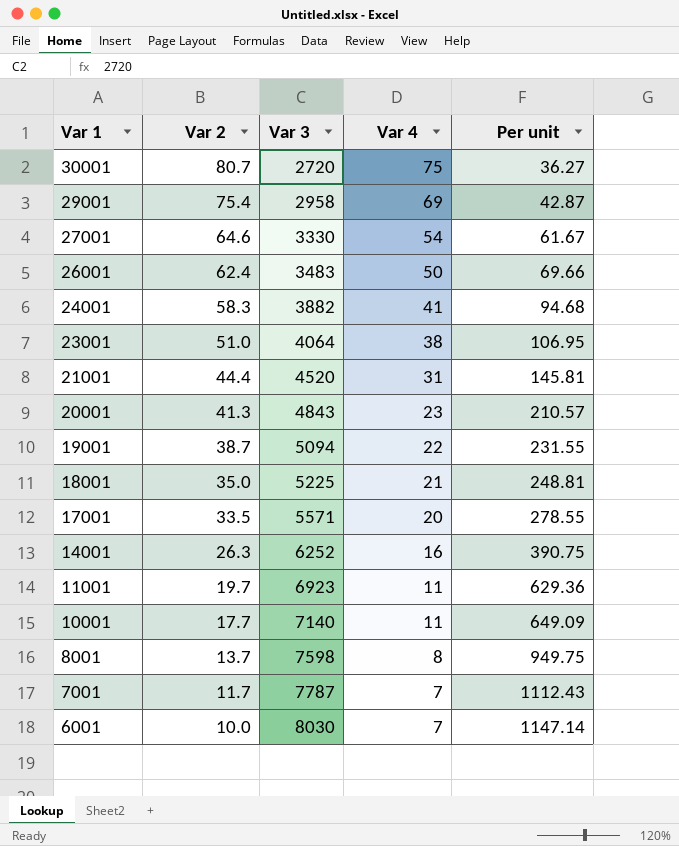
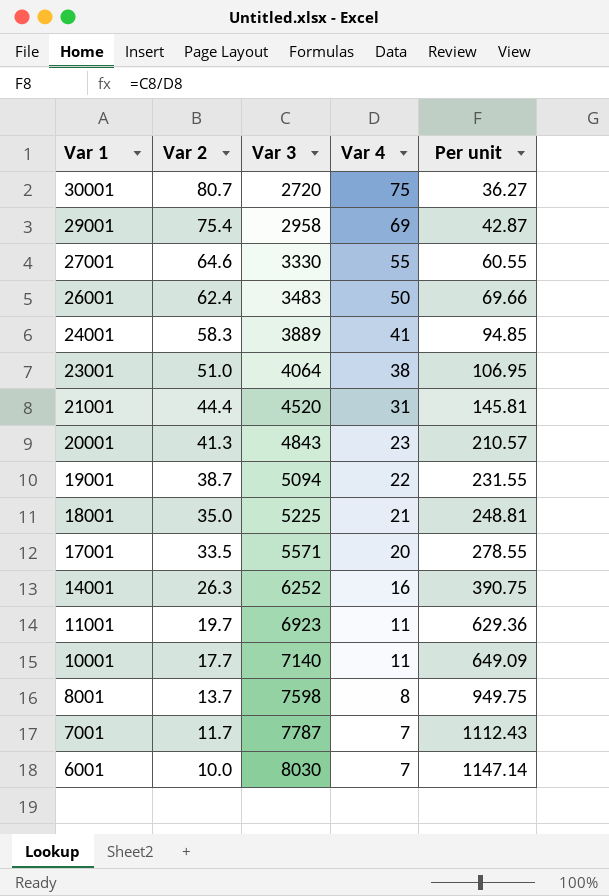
27001 | Var 4: 54 -> 55
27001 | Per unit: 61.67 -> 60.55
24001 | Var 3: 3882 -> 3889
24001 | Per unit: 94.68 -> 94.85

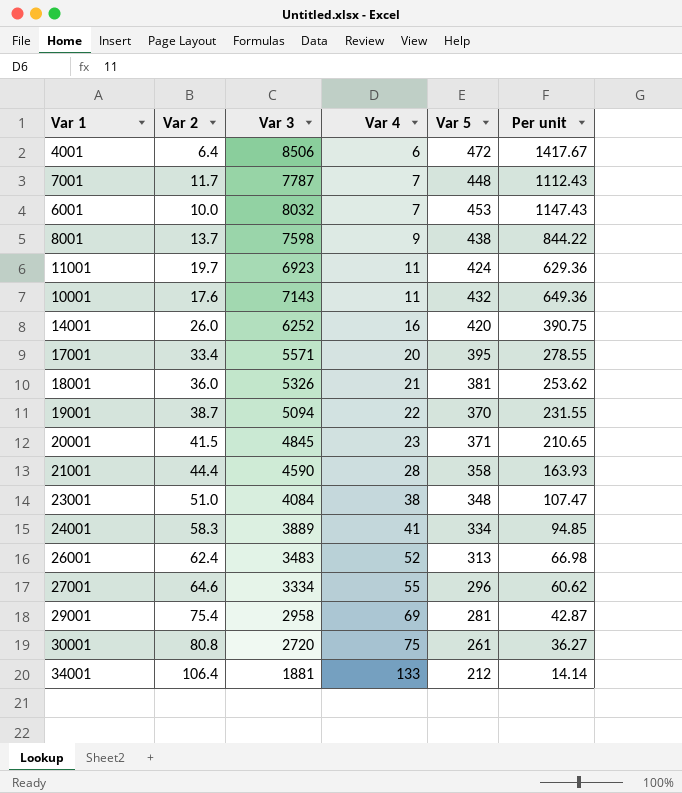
row order: Var 1 descending -> Var 4 ascending
column Var 5 | position: none -> 5
row 4001: none -> 6.4 | 8506 | 6 | 472 | 1417.67
6001 | Var 3: 8030 -> 8032
6001 | Per unit: 1147.14 -> 1147.43
8001 | Var 4: 8 -> 9
8001 | Per unit: 949.75 -> 844.22
10001 | Var 2: 17.7 -> 17.6
10001 | Var 3: 7140 -> 7143
10001 | Per unit: 649.09 -> 649.36
14001 | Var 2: 26.3 -> 26.0
17001 | Var 2: 33.5 -> 33.4
18001 | Var 2: 35.0 -> 36.0
18001 | Var 3: 5225 -> 5326
18001 | Per unit: 248.81 -> 253.62
20001 | Var 2: 41.3 -> 41.5
20001 | Var 3: 4843 -> 4845
20001 | Per unit: 210.57 -> 210.65
21001 | Var 3: 4520 -> 4590
21001 | Var 4: 31 -> 28
21001 | Per unit: 145.81 -> 163.93
23001 | Var 3: 4064 -> 4084
23001 | Per unit: 106.95 -> 107.47
26001 | Var 4: 50 -> 52
26001 | Per unit: 69.66 -> 66.98
27001 | Var 3: 3330 -> 3334
27001 | Per unit: 60.55 -> 60.62
30001 | Var 2: 80.7 -> 80.8
row 34001: none -> 106.4 | 1881 | 133 | 212 | 14.14

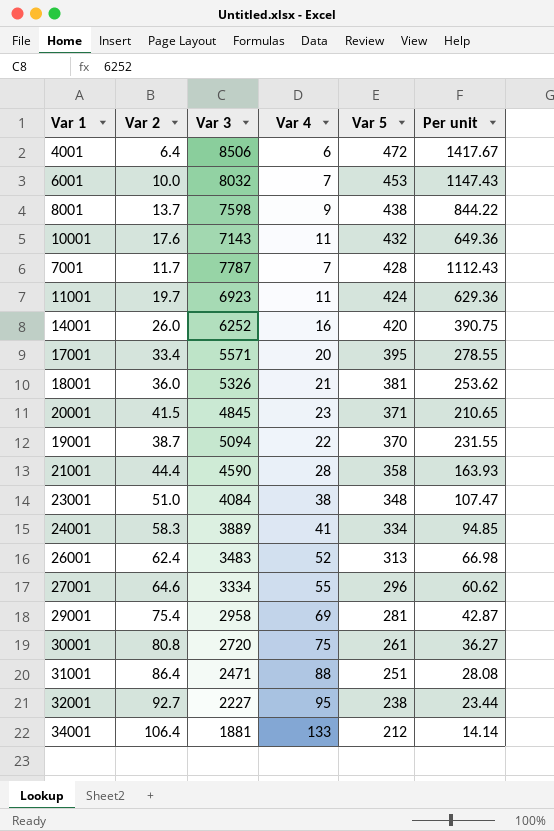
row order: Var 4 ascending -> Var 5 descending
7001 | Var 5: 448 -> 428
row 31001: none -> 86.4 | 2471 | 88 | 251 | 28.08
row 32001: none -> 92.7 | 2227 | 95 | 238 | 23.44

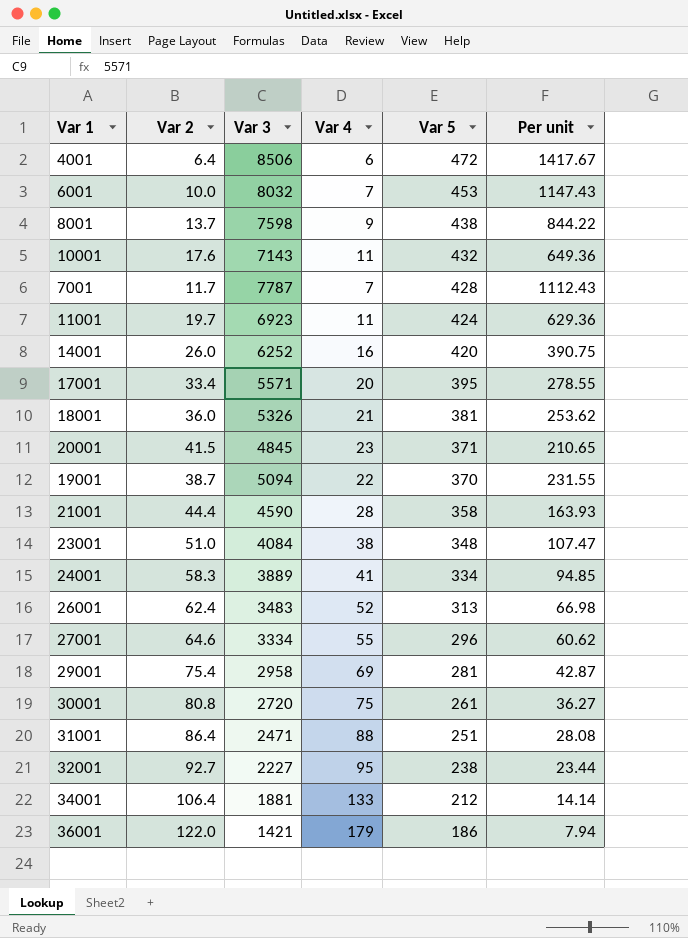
row 36001: none -> 122.0 | 1421 | 179 | 186 | 7.94

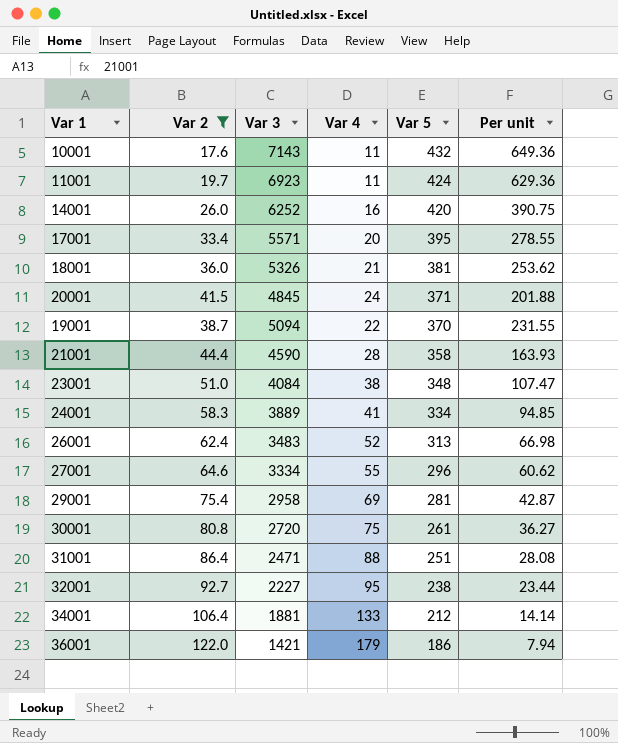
filter: none -> Var 2 >= 17.6
20001 | Var 4: 23 -> 24
20001 | Per unit: 210.65 -> 201.88

